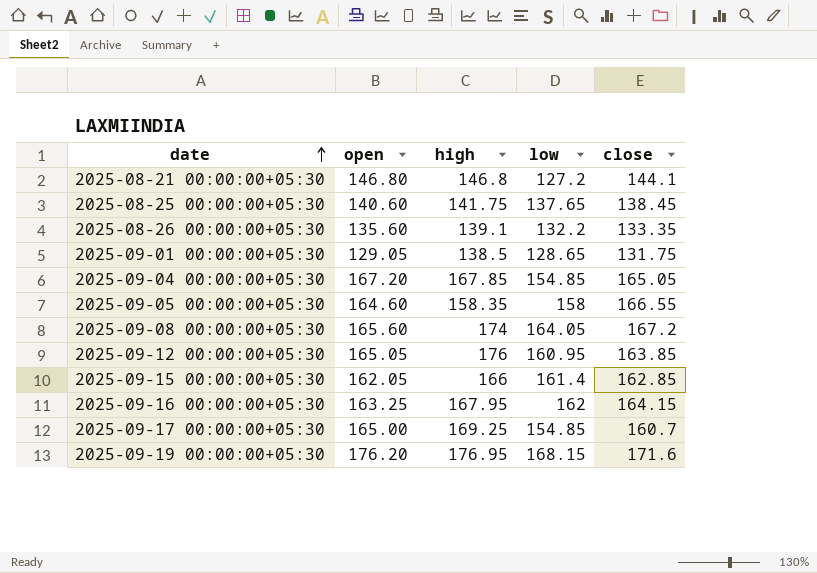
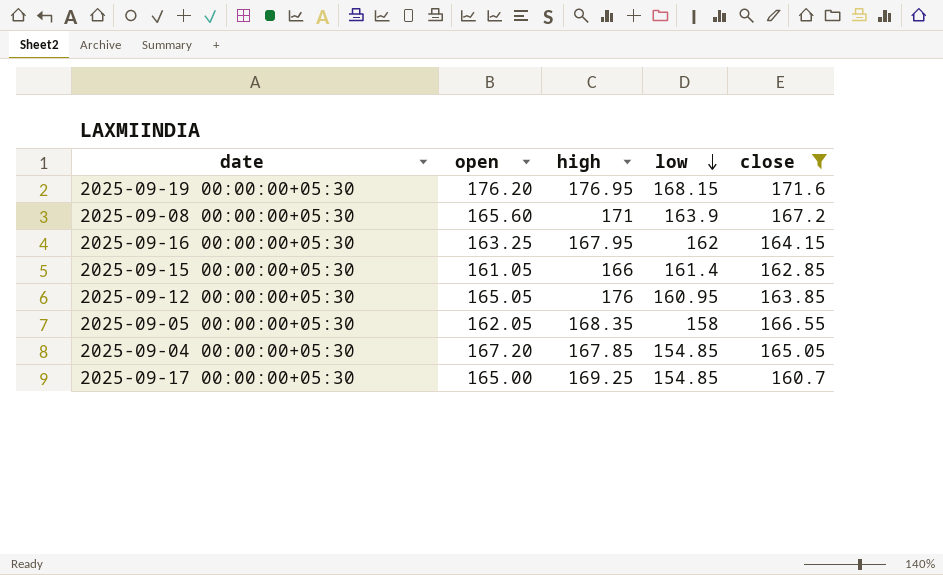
filter: none -> close >= 160.7
row order: date ascending -> low descending
2025-09-08 00:00:00+05:30 | high: 174 -> 171
2025-09-08 00:00:00+05:30 | low: 164.05 -> 163.9
2025-09-15 00:00:00+05:30 | open: 162.05 -> 161.05
2025-09-05 00:00:00+05:30 | open: 164.60 -> 162.05
2025-09-05 00:00:00+05:30 | high: 158.35 -> 168.35

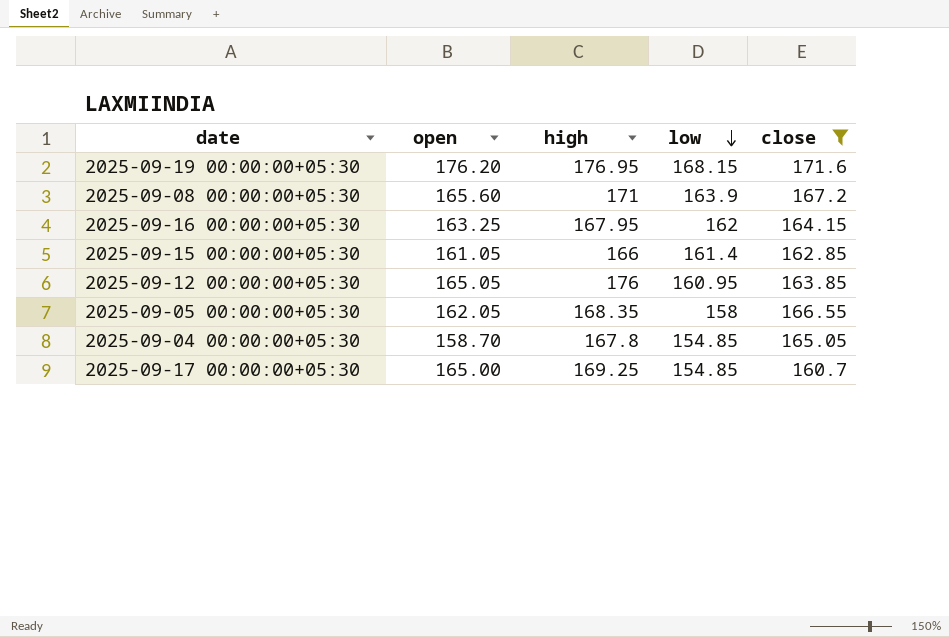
2025-09-04 00:00:00+05:30 | open: 167.20 -> 158.70
2025-09-04 00:00:00+05:30 | high: 167.85 -> 167.8

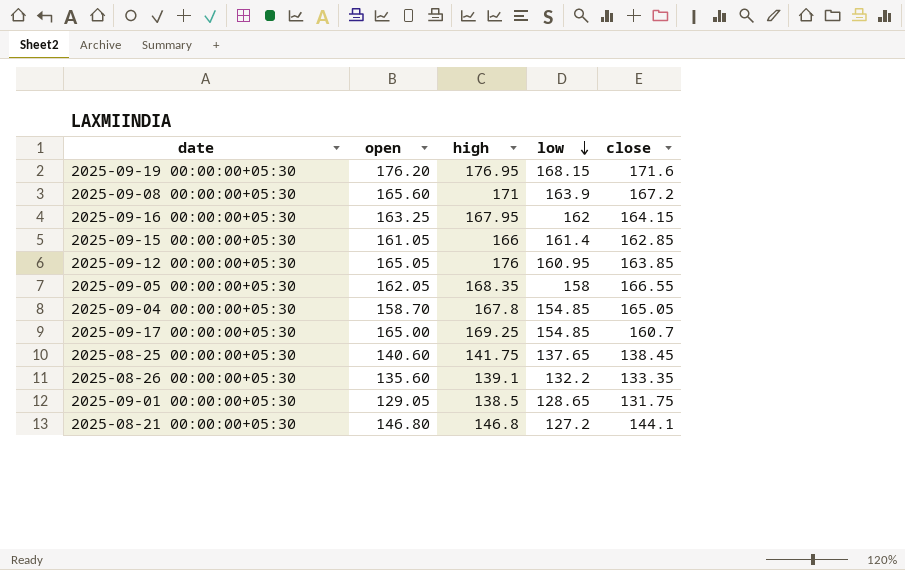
filter: close >= 160.7 -> none

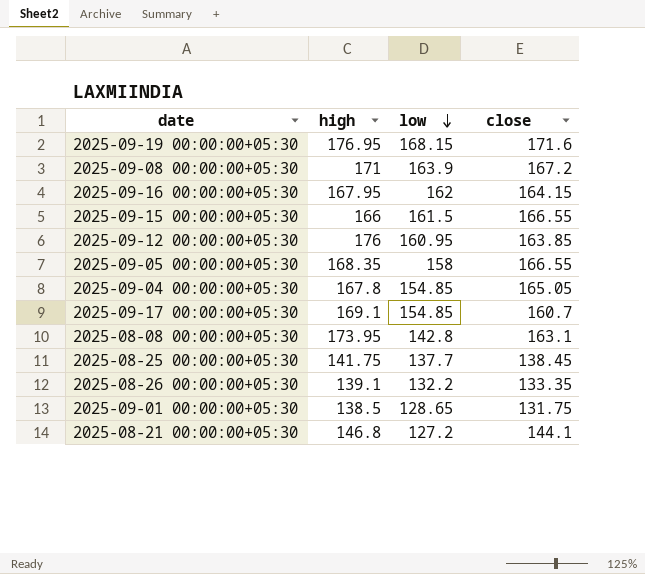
column open | position: 2 -> none
2025-09-15 00:00:00+05:30 | low: 161.4 -> 161.5
2025-09-15 00:00:00+05:30 | close: 162.85 -> 166.55
2025-09-17 00:00:00+05:30 | high: 169.25 -> 169.1
row 2025-08-08 00:00:00+05:30: none -> 173.95 | 142.8 | 163.1
2025-08-25 00:00:00+05:30 | low: 137.65 -> 137.7

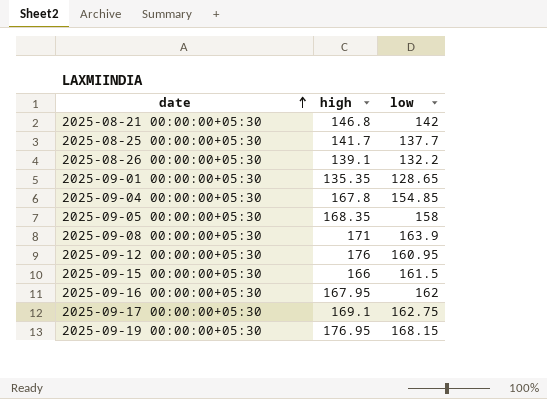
row order: low descending -> date ascending
column close | position: 4 -> none
row 2025-08-08 00:00:00+05:30: 173.95 | 142.8 | 163.1 -> none
2025-08-21 00:00:00+05:30 | low: 127.2 -> 142
2025-08-25 00:00:00+05:30 | high: 141.75 -> 141.7
2025-09-01 00:00:00+05:30 | high: 138.5 -> 135.35
2025-09-17 00:00:00+05:30 | low: 154.85 -> 162.75

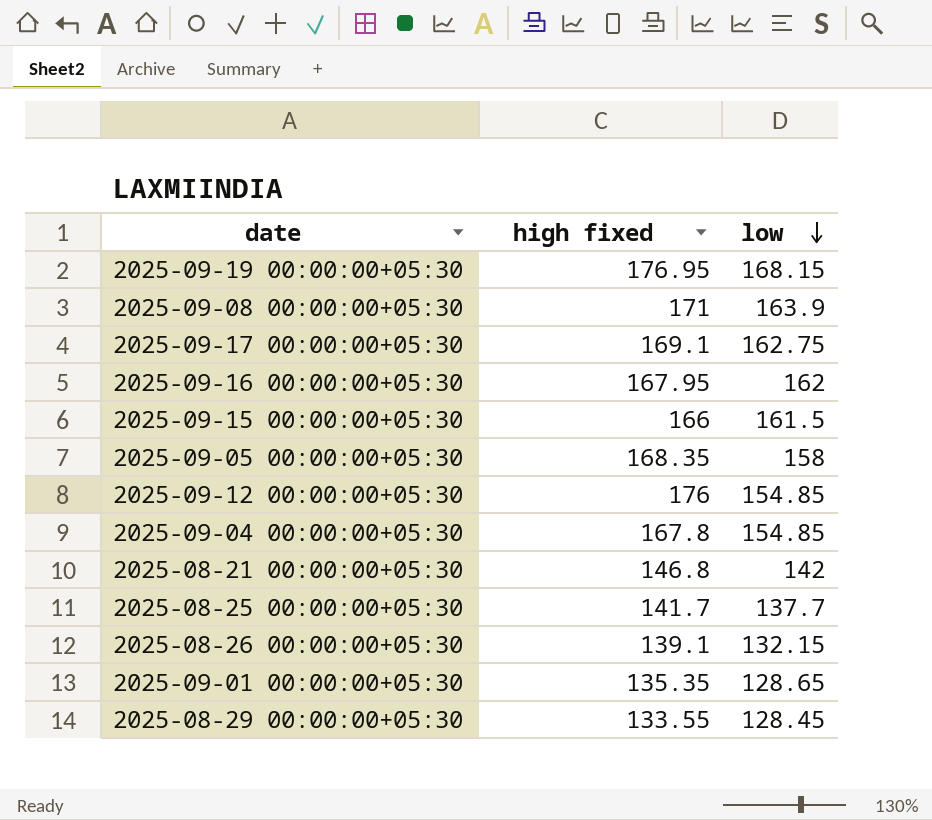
row order: date ascending -> low descending
column name: high -> high fixed
2025-09-12 00:00:00+05:30 | low: 160.95 -> 154.85
2025-08-26 00:00:00+05:30 | low: 132.2 -> 132.15
row 2025-08-29 00:00:00+05:30: none -> 133.55 | 128.45

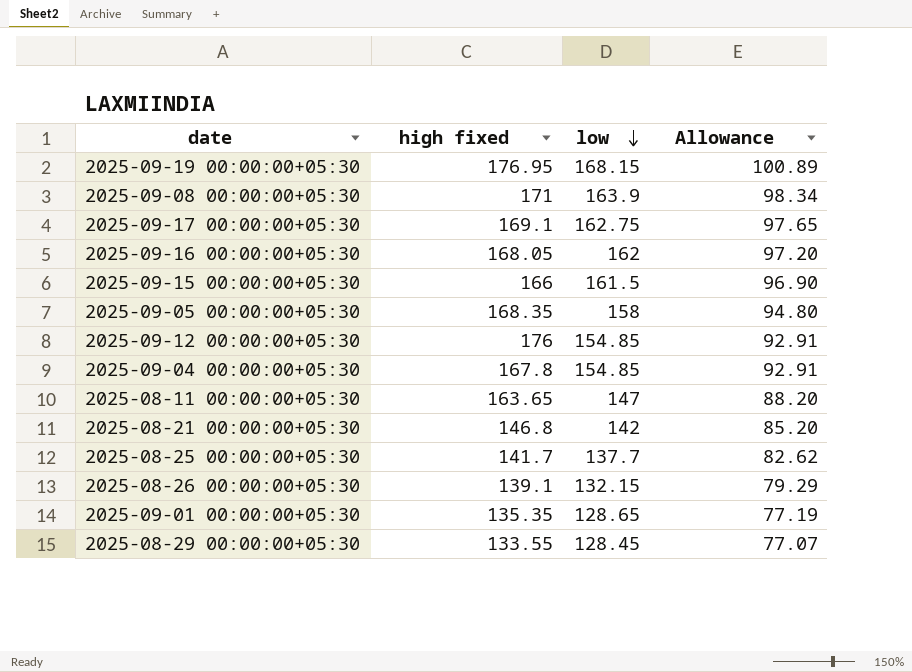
column Allowance | formula: none -> [low] * 0.6
2025-09-16 00:00:00+05:30 | high fixed: 167.95 -> 168.05
row 2025-08-11 00:00:00+05:30: none -> 163.65 | 147 | 88.20

